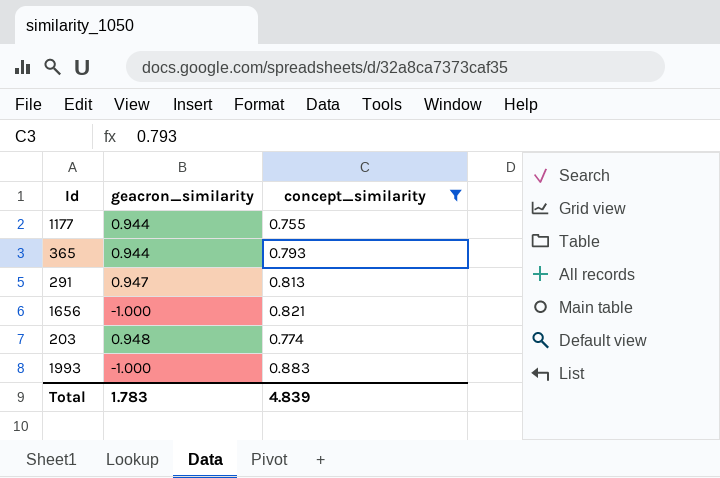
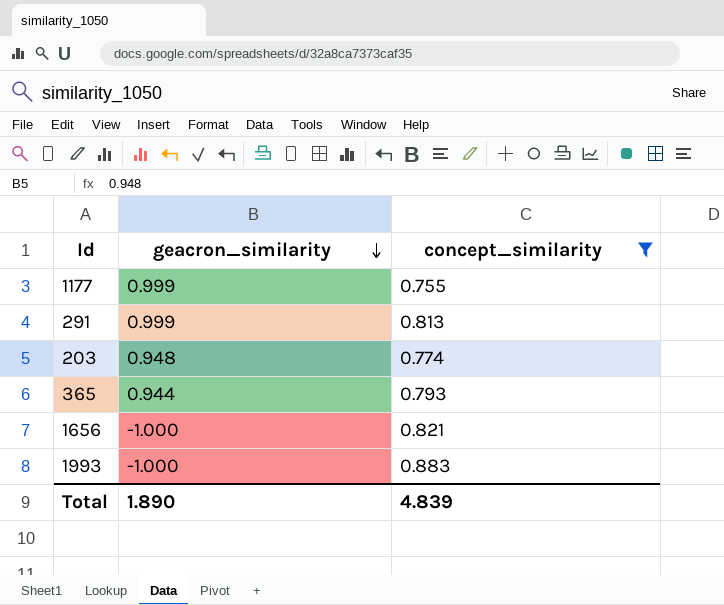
row order: none -> geacron_similarity descending
1177 | geacron_similarity: 0.944 -> 0.999
291 | geacron_similarity: 0.947 -> 0.999
Total | geacron_similarity: 1.783 -> 1.890

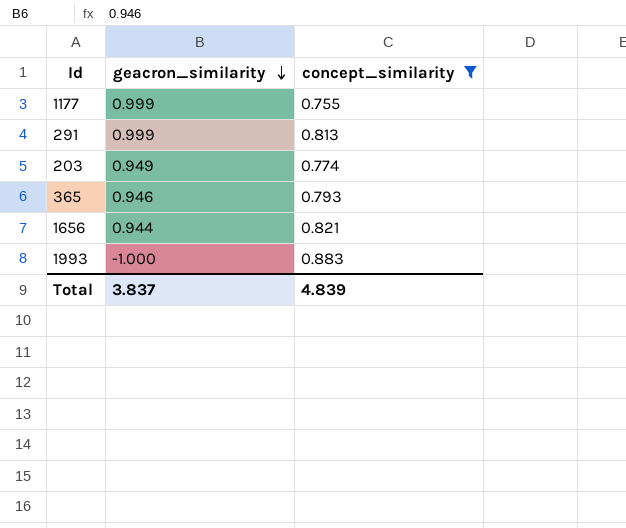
203 | geacron_similarity: 0.948 -> 0.949
365 | geacron_similarity: 0.944 -> 0.946
1656 | geacron_similarity: -1.000 -> 0.944
Total | geacron_similarity: 1.890 -> 3.837

